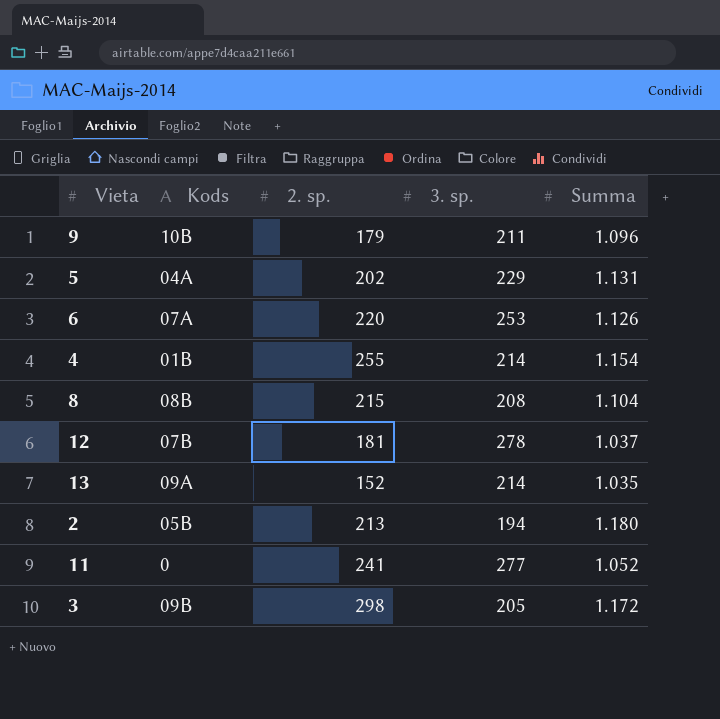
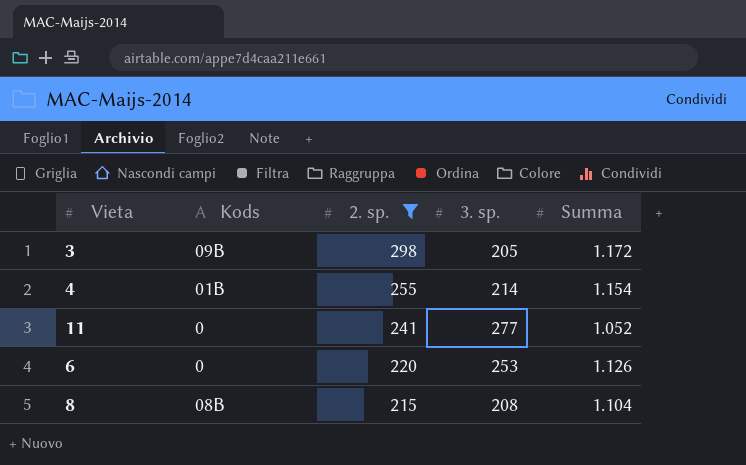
filter: none -> 2. sp. >= 215
row order: none -> 2. sp. descending
6 | Kods: 07A -> 0

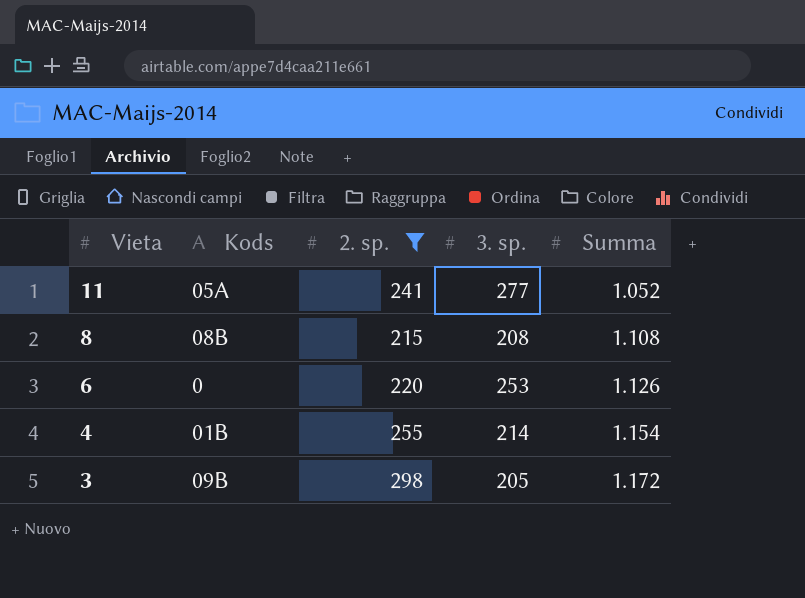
row order: 2. sp. descending -> Vieta descending
11 | Kods: 0 -> 05A
8 | Summa: 1.104 -> 1.108

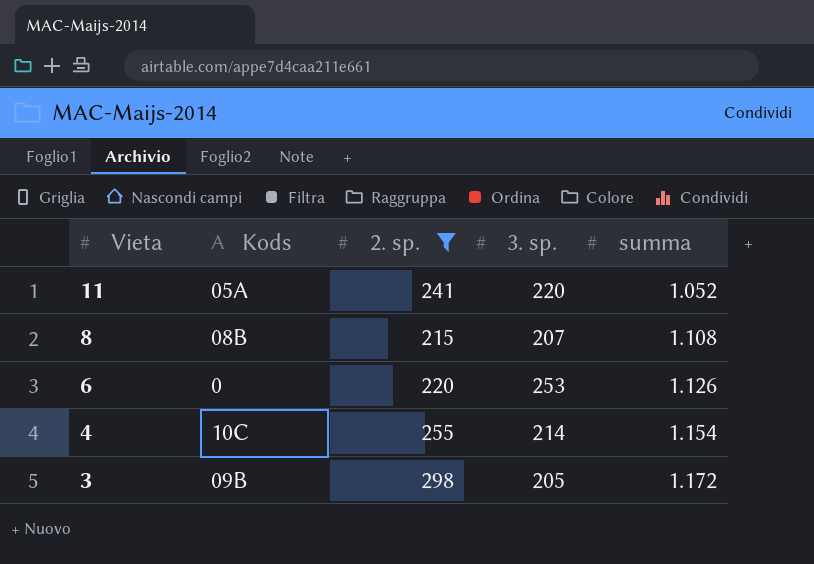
column name: Summa -> summa
11 | 3. sp.: 277 -> 220
8 | 3. sp.: 208 -> 207
4 | Kods: 01B -> 10C

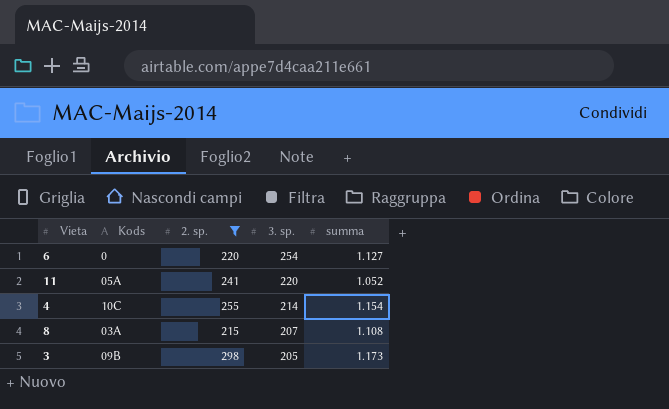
row order: Vieta descending -> 3. sp. descending
6 | 3. sp.: 253 -> 254
6 | summa: 1.126 -> 1.127
8 | Kods: 08B -> 03A
3 | summa: 1.172 -> 1.173

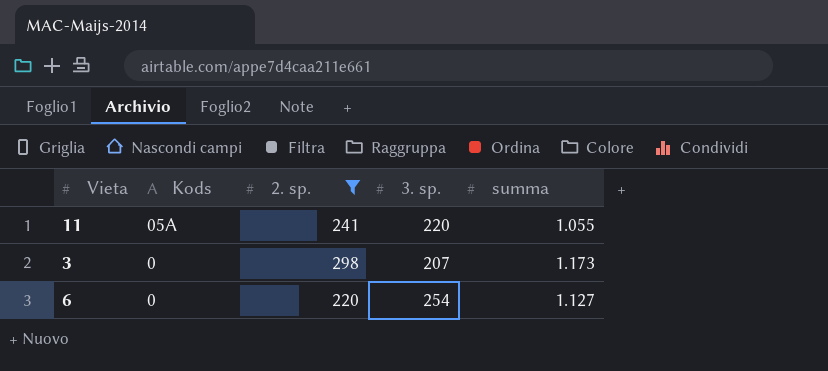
row order: 3. sp. descending -> Kods descending
row 4: 10C | 255 | 214 | 1.154 -> none
row 8: 03A | 215 | 207 | 1.108 -> none
11 | summa: 1.052 -> 1.055
3 | Kods: 09B -> 0
3 | 3. sp.: 205 -> 207

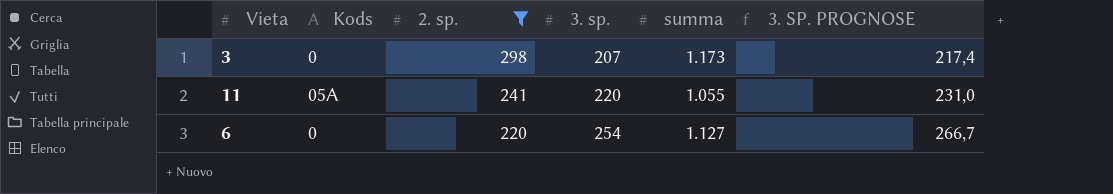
row order: Kods descending -> 2. sp. descending
column 3. SP. PROGNOSE | formula: none -> [3. sp.] * 1,05

